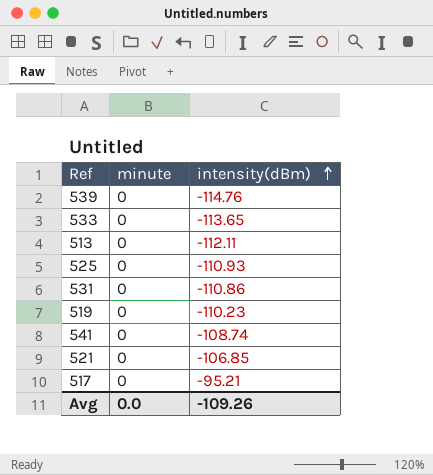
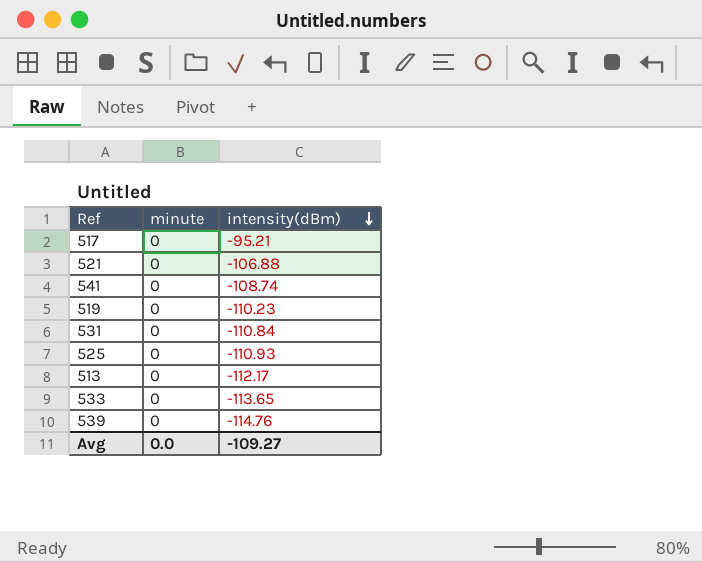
row order: intensity(dBm) ascending -> intensity(dBm) descending
521 | intensity(dBm): -106.85 -> -106.88
531 | intensity(dBm): -110.86 -> -110.84
513 | intensity(dBm): -112.11 -> -112.17
Avg | intensity(dBm): -109.26 -> -109.27

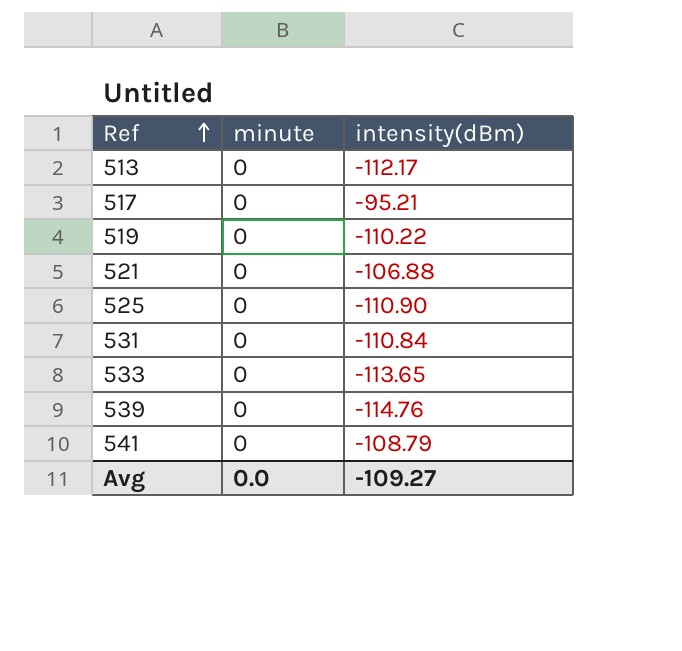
row order: intensity(dBm) descending -> Ref ascending
519 | intensity(dBm): -110.23 -> -110.22
525 | intensity(dBm): -110.93 -> -110.90
541 | intensity(dBm): -108.74 -> -108.79

